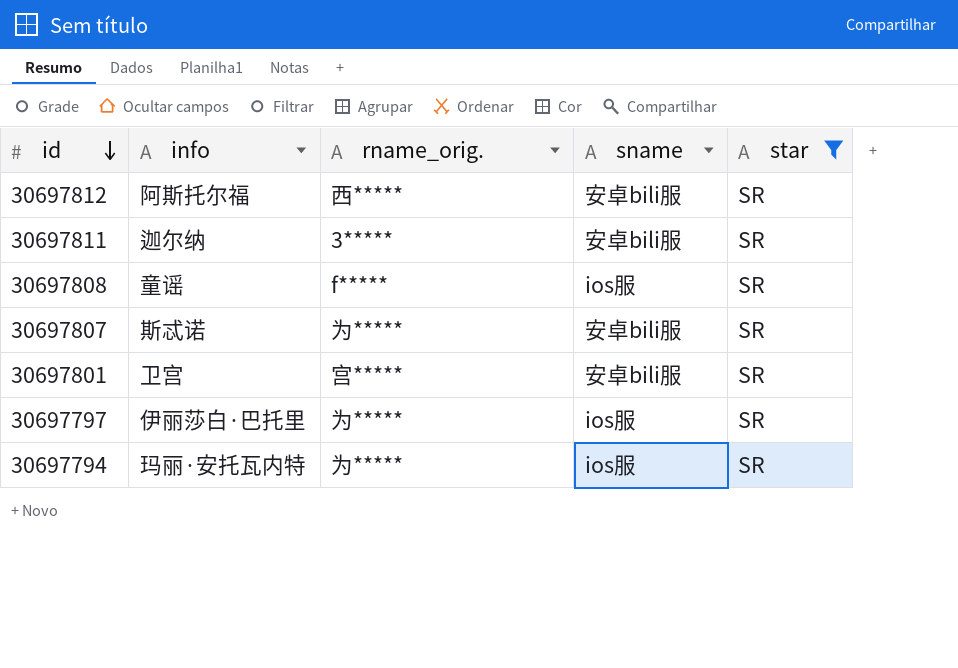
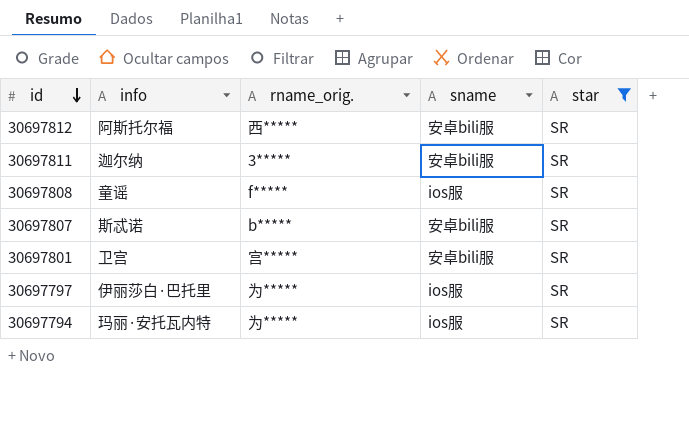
30697807 | rname_orig.: 为***** -> b*****

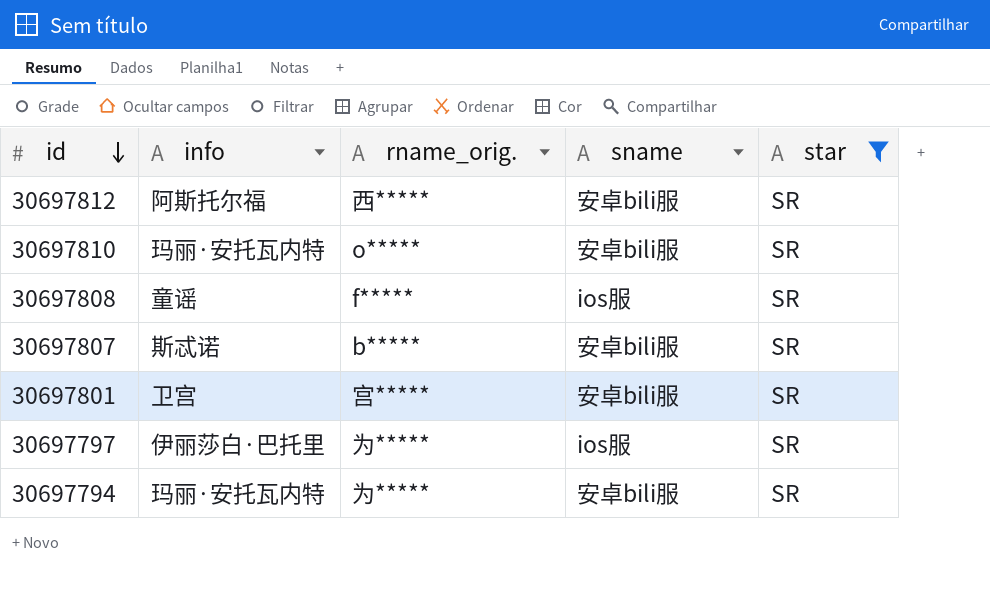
row 30697811: 迦尔纳 | 3***** | 安卓bili服 | SR -> none
row 30697810: none -> 玛丽·安托瓦内特 | o***** | 安卓bili服 | SR
30697794 | sname: ios服 -> 安卓bili服

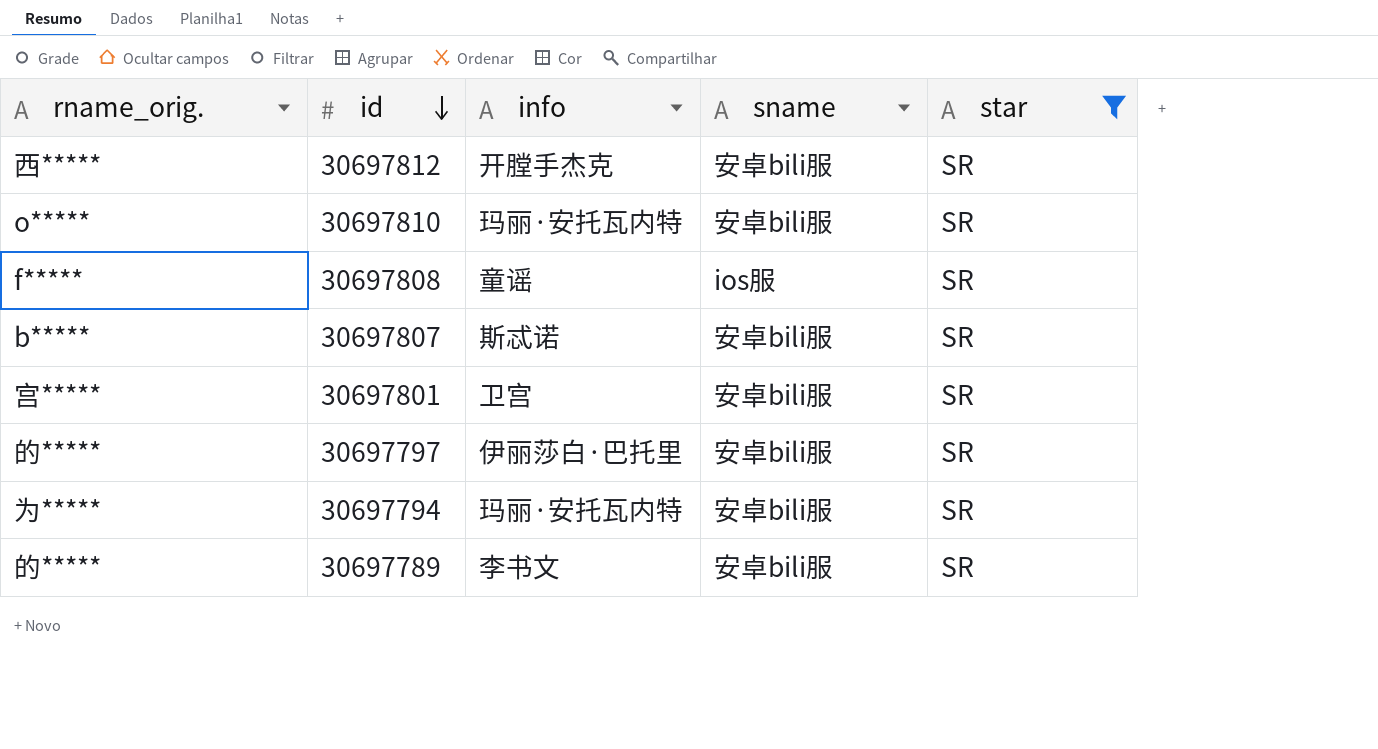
column rname_orig. | position: 3 -> 1
30697812 | info: 阿斯托尔福 -> 开膛手杰克
30697797 | rname_orig.: 为***** -> 的*****
30697797 | sname: ios服 -> 安卓bili服
row 30697789: none -> 的***** | 李书文 | 安卓bili服 | SR

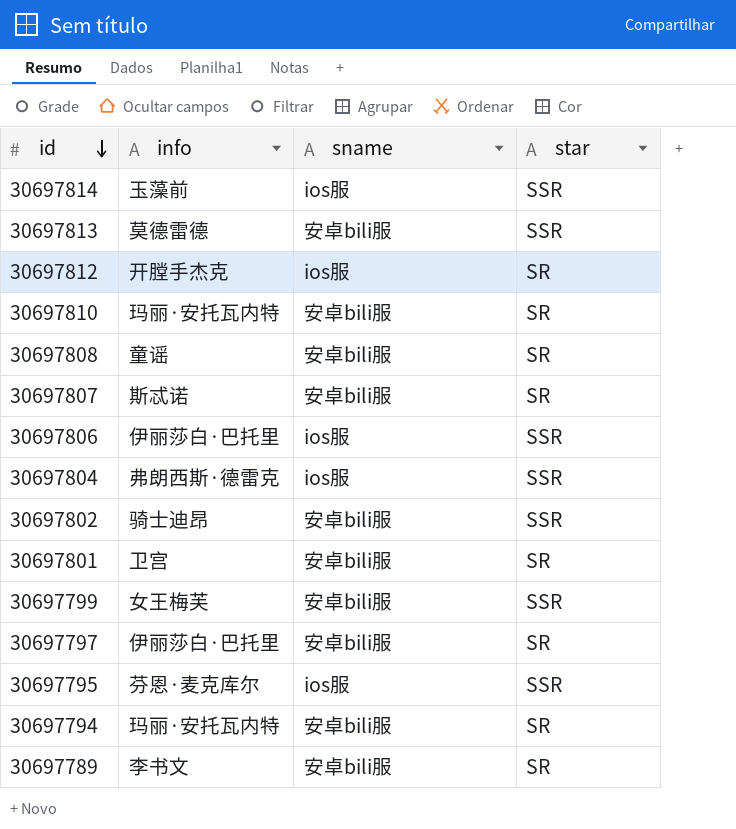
filter: star = SR -> none
column rname_orig. | position: 1 -> none
30697812 | sname: 安卓bili服 -> ios服
30697808 | sname: ios服 -> 安卓bili服

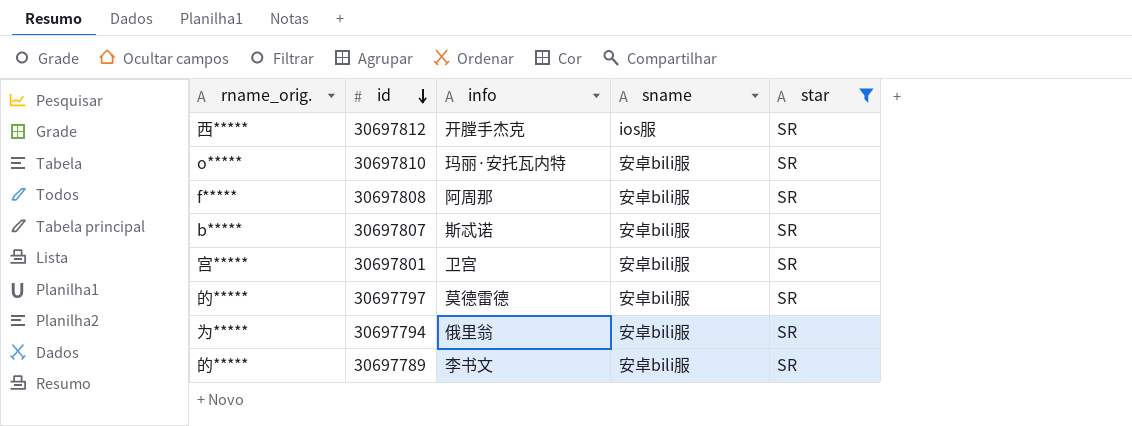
filter: none -> star = SR
column rname_orig. | position: none -> 1
30697808 | info: 童谣 -> 阿周那
30697797 | info: 伊丽莎白·巴托里 -> 莫德雷德
30697794 | info: 玛丽·安托瓦内特 -> 俄里翁

